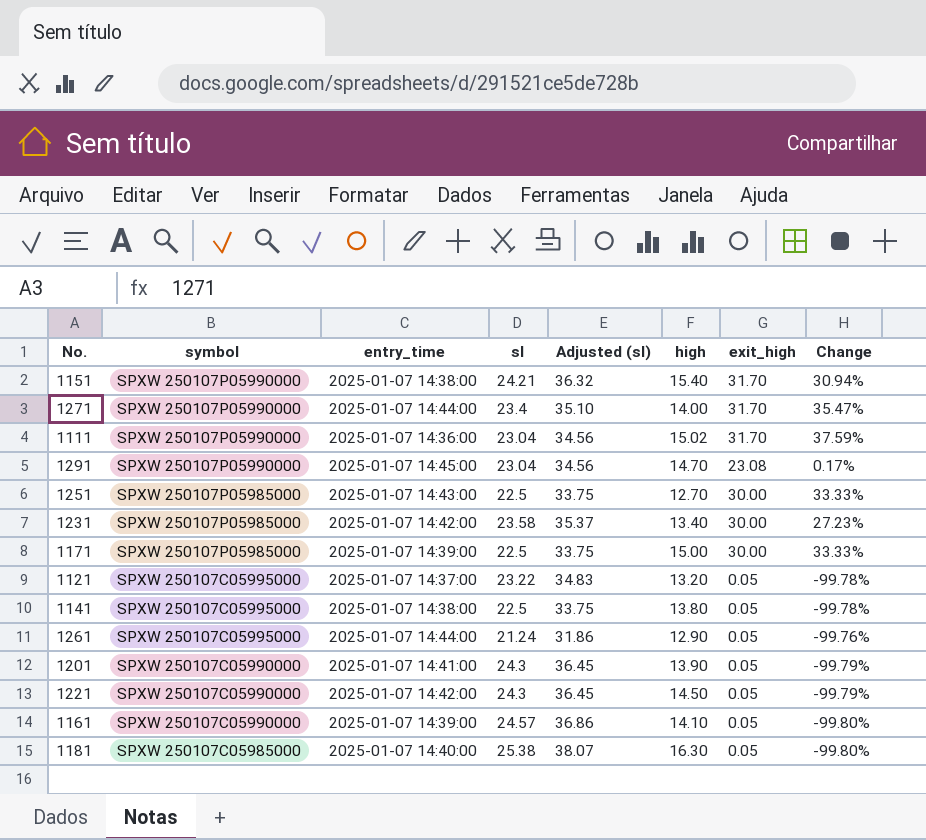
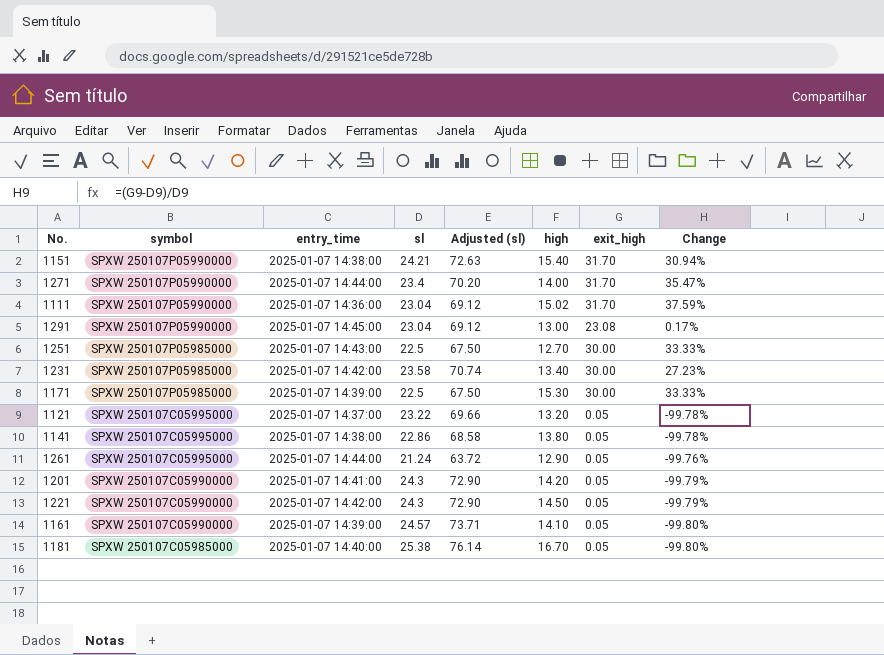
column Adjusted (sl) | formula: [sl] * 1.5 -> [sl] * 3
1291 | high: 14.70 -> 13.00
1171 | high: 15.00 -> 15.30
1141 | sl: 22.5 -> 22.86
1201 | high: 13.90 -> 14.20
1181 | high: 16.30 -> 16.70

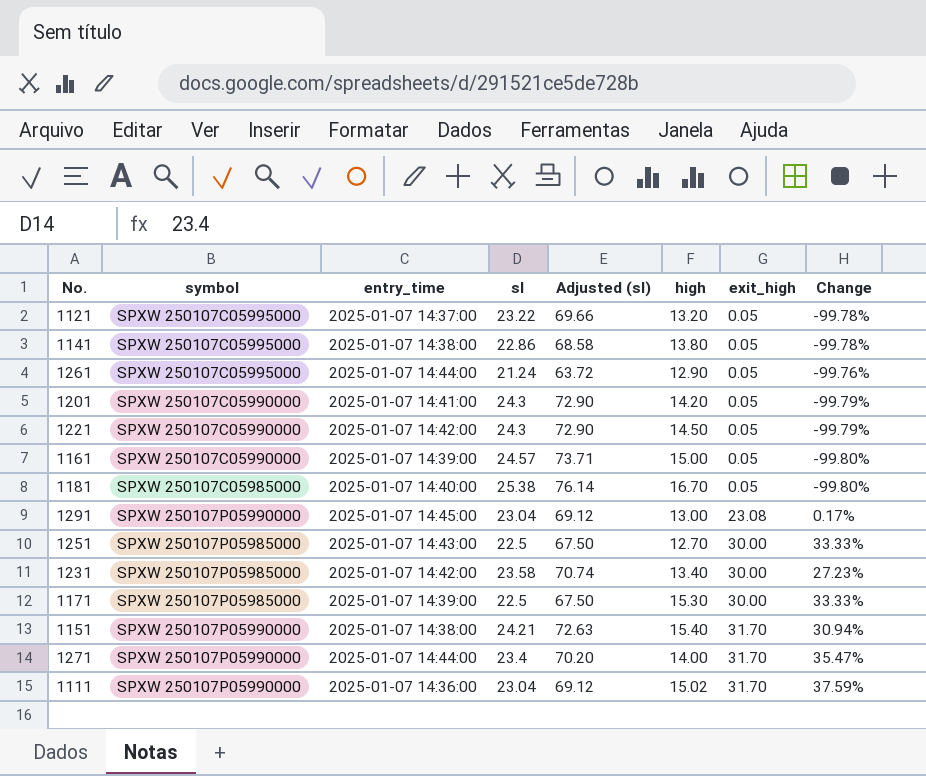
row order: symbol descending -> exit_high ascending
1161 | high: 14.10 -> 15.00

